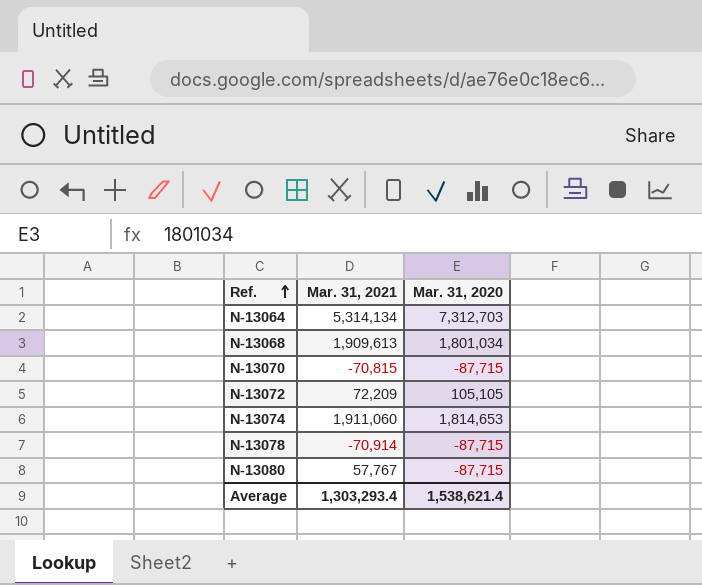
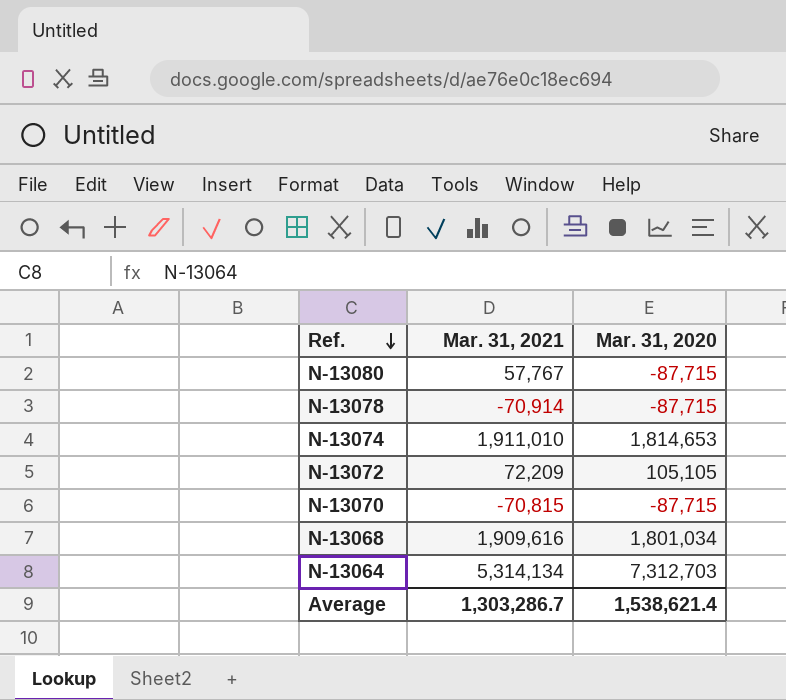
row order: Ref. ascending -> Ref. descending
N-13074 | Mar. 31, 2021: 1,911,060 -> 1,911,010
N-13068 | Mar. 31, 2021: 1,909,613 -> 1,909,616
Average | Mar. 31, 2021: 1,303,293.4 -> 1,303,286.7

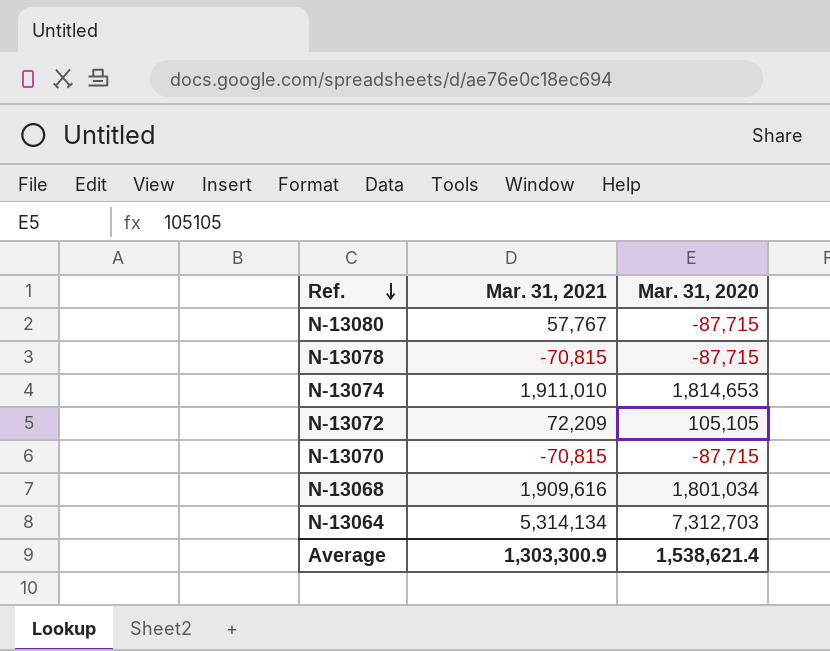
N-13078 | Mar. 31, 2021: -70,914 -> -70,815
Average | Mar. 31, 2021: 1,303,286.7 -> 1,303,300.9

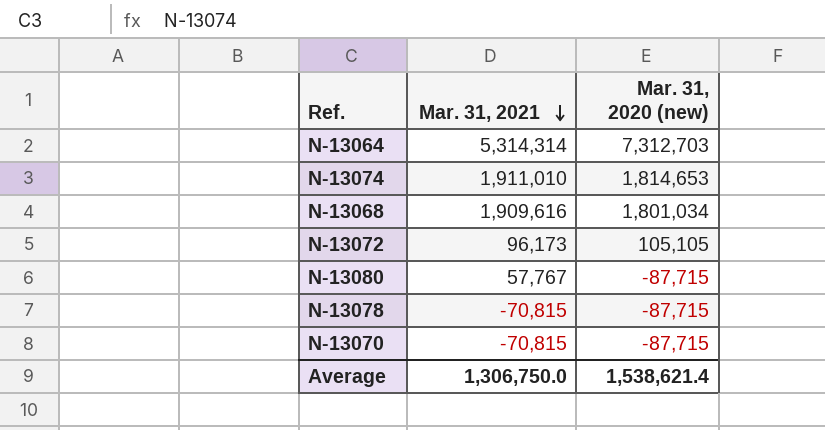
row order: Ref. descending -> Mar. 31, 2021 descending
column name: Mar. 31, 2020 -> Mar. 31, 2020 (new)
N-13064 | Mar. 31, 2021: 5,314,134 -> 5,314,314
N-13072 | Mar. 31, 2021: 72,209 -> 96,173
Average | Mar. 31, 2021: 1,303,300.9 -> 1,306,750.0

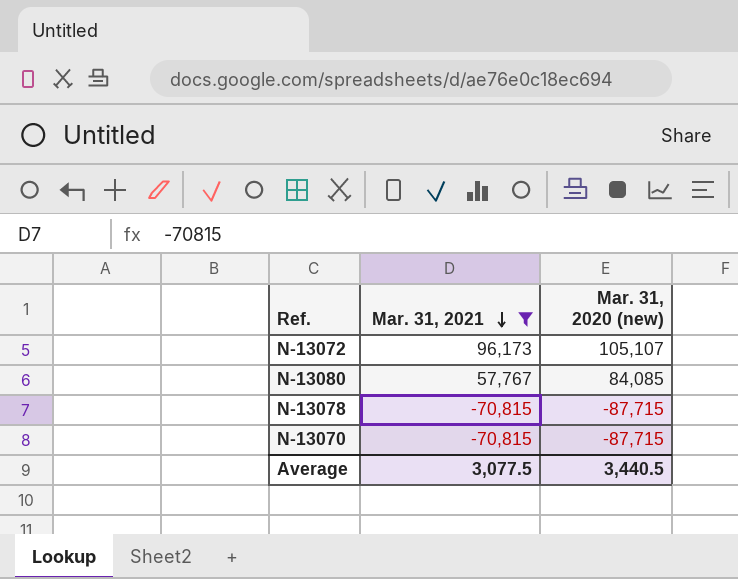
filter: none -> Mar. 31, 2021 <= 96,173
N-13072 | Mar. 31, 2020 (new): 105,105 -> 105,107
N-13080 | Mar. 31, 2020 (new): -87,715 -> 84,085
Average | Mar. 31, 2021: 1,306,750.0 -> 3,077.5
Average | Mar. 31, 2020 (new): 1,538,621.4 -> 3,440.5

